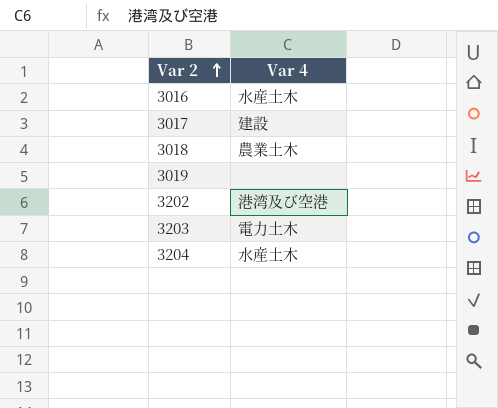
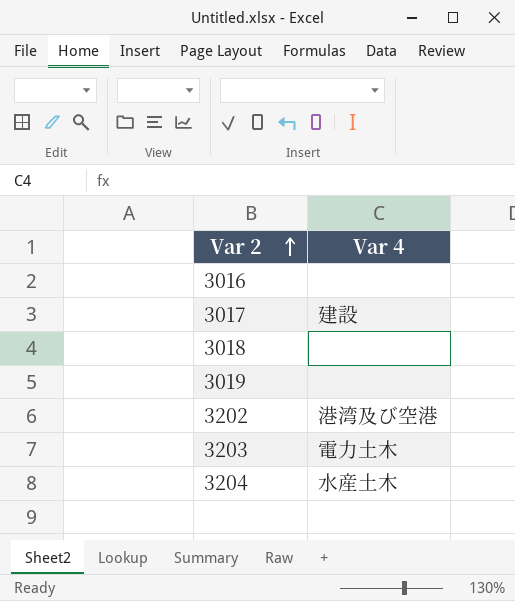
3016 | Var 4: 水産土木 -> none
3018 | Var 4: 農業土木 -> none

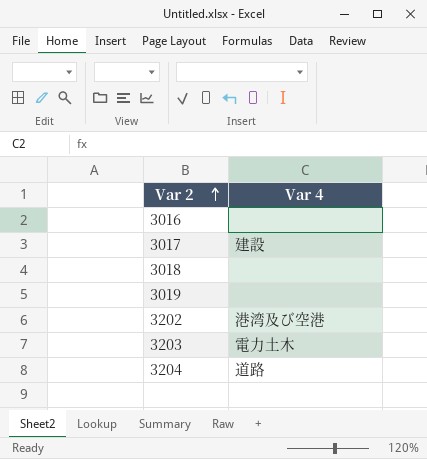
3204 | Var 4: 水産土木 -> 道路

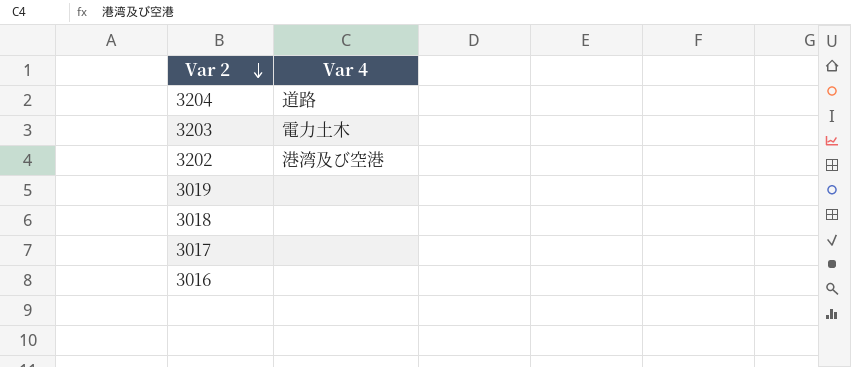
row order: Var 2 ascending -> Var 2 descending
3017 | Var 4: 建設 -> none

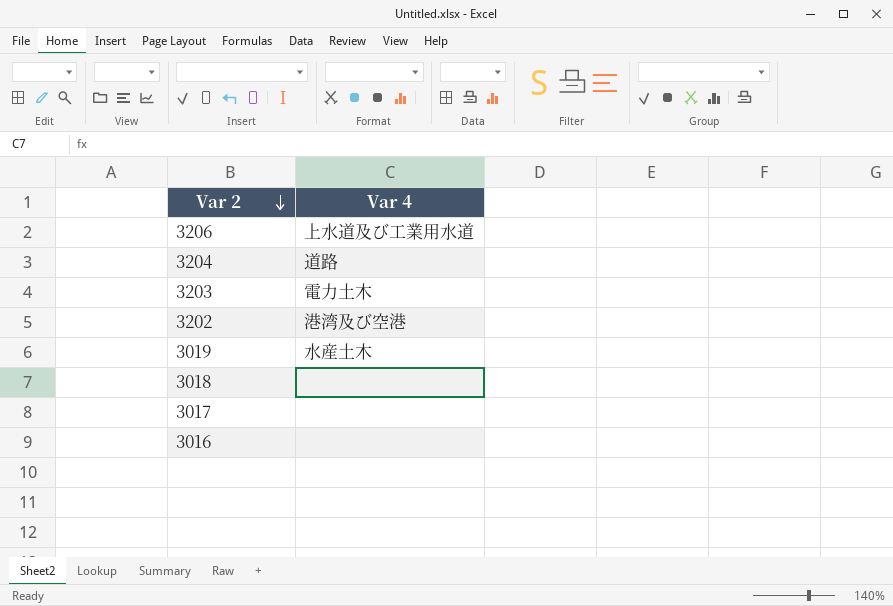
row 3206: none -> 上水道及び工業用水道
3019 | Var 4: none -> 水産土木

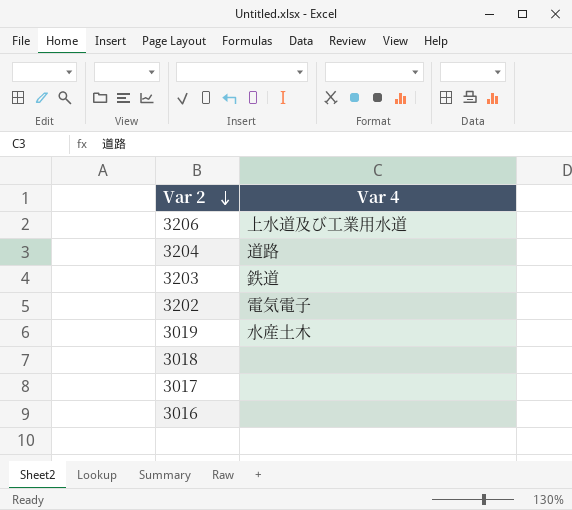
3203 | Var 4: 電力土木 -> 鉄道
3202 | Var 4: 港湾及び空港 -> 電気電子

